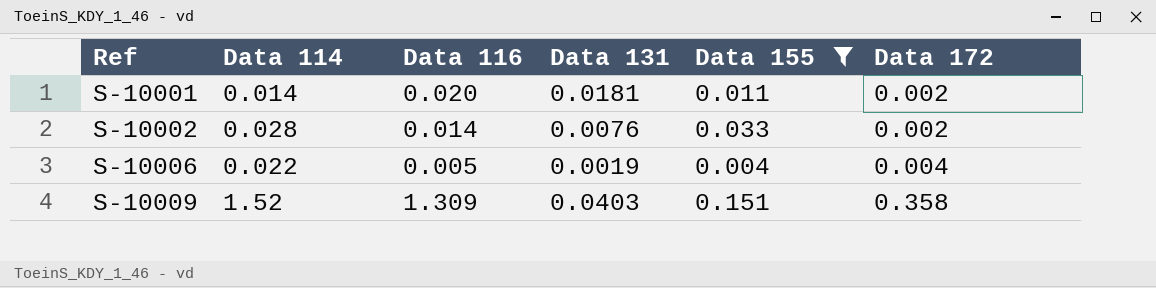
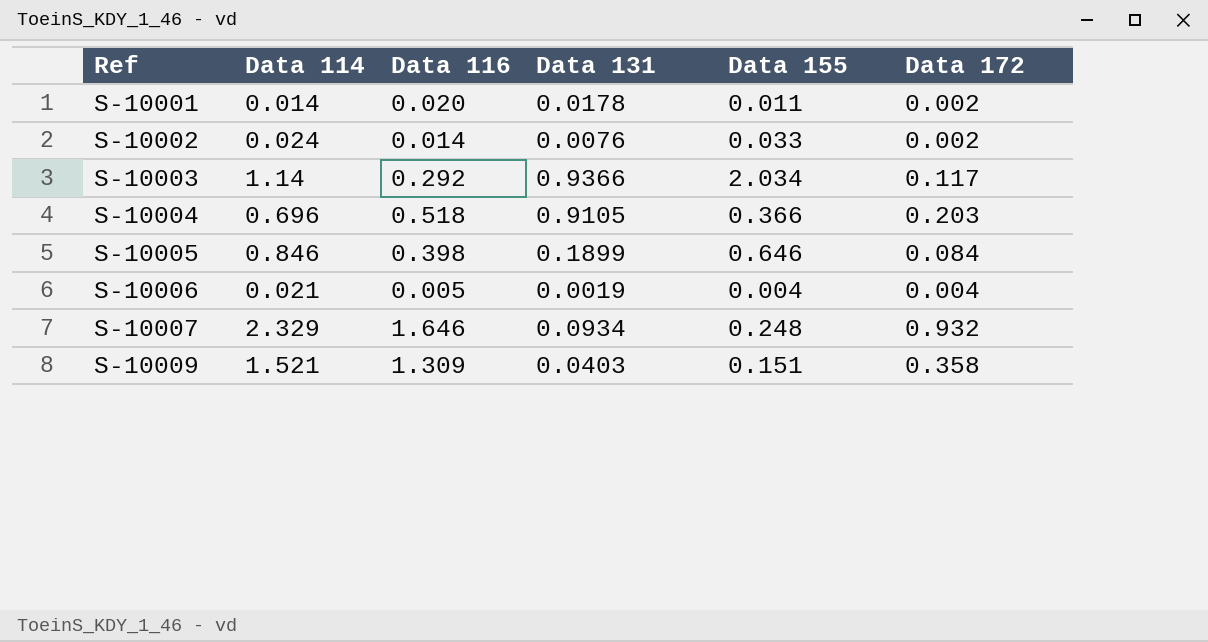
filter: Data 155 <= 0.151 -> none
S-10001 | Data 131: 0.0181 -> 0.0178
S-10002 | Data 114: 0.028 -> 0.024
S-10006 | Data 114: 0.022 -> 0.021
S-10009 | Data 114: 1.52 -> 1.521

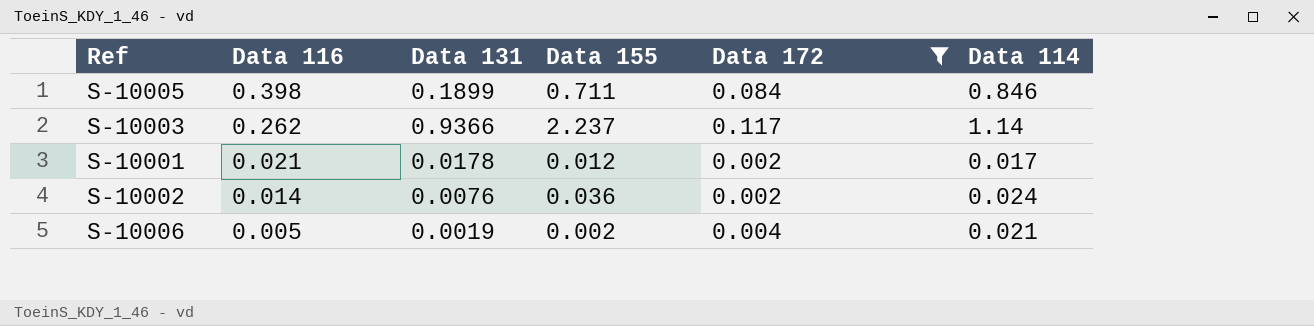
filter: none -> Data 172 <= 0.117
row order: Ref ascending -> Data 116 descending
column Data 114 | position: 2 -> 6
S-10005 | Data 155: 0.646 -> 0.711
S-10003 | Data 116: 0.292 -> 0.262
S-10003 | Data 155: 2.034 -> 2.237
S-10001 | Data 116: 0.020 -> 0.021
S-10001 | Data 155: 0.011 -> 0.012
S-10001 | Data 114: 0.014 -> 0.017
S-10002 | Data 155: 0.033 -> 0.036
S-10006 | Data 155: 0.004 -> 0.002

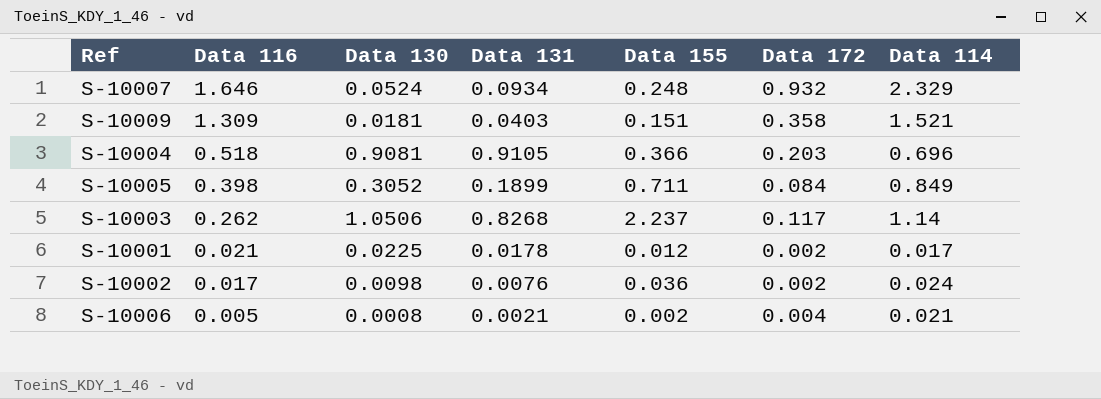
filter: Data 172 <= 0.117 -> none
column Data 130 | position: none -> 3
S-10005 | Data 114: 0.846 -> 0.849
S-10003 | Data 131: 0.9366 -> 0.8268
S-10002 | Data 116: 0.014 -> 0.017
S-10006 | Data 131: 0.0019 -> 0.0021

